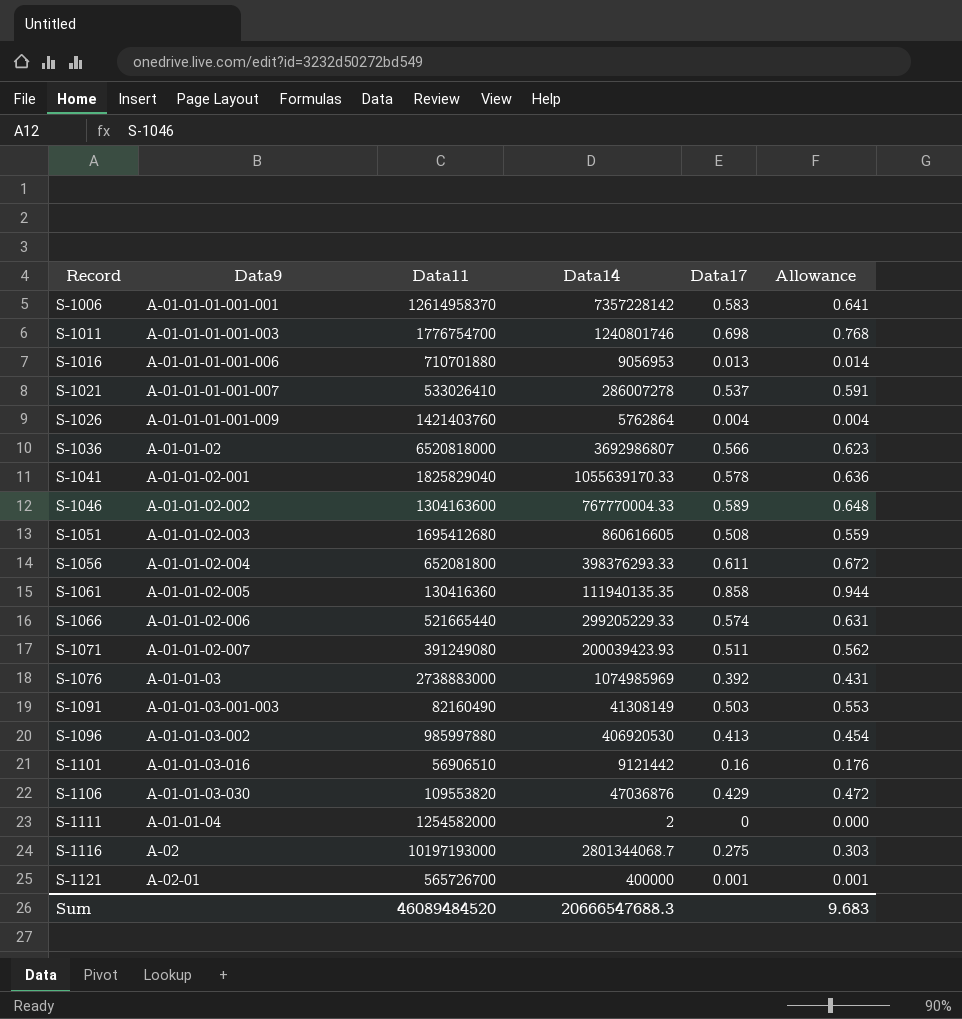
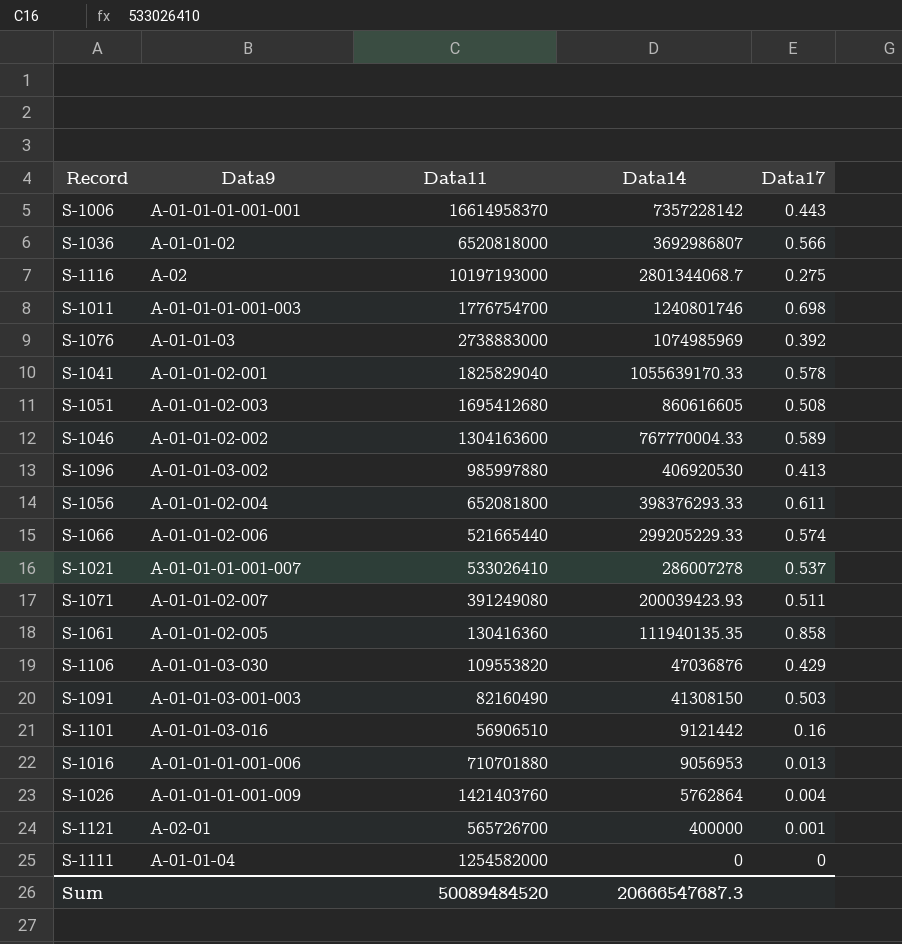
row order: Record ascending -> Data14 descending
column Allowance | formula: [Data17] * 1.1 -> none
S-1006 | Data11: 12614958370 -> 16614958370
S-1006 | Data17: 0.583 -> 0.443
S-1091 | Data14: 41308149 -> 41308150
S-1111 | Data14: 2 -> 0
Sum | Data11: 46089484520 -> 50089484520
Sum | Data14: 20666547688.3 -> 20666547687.3

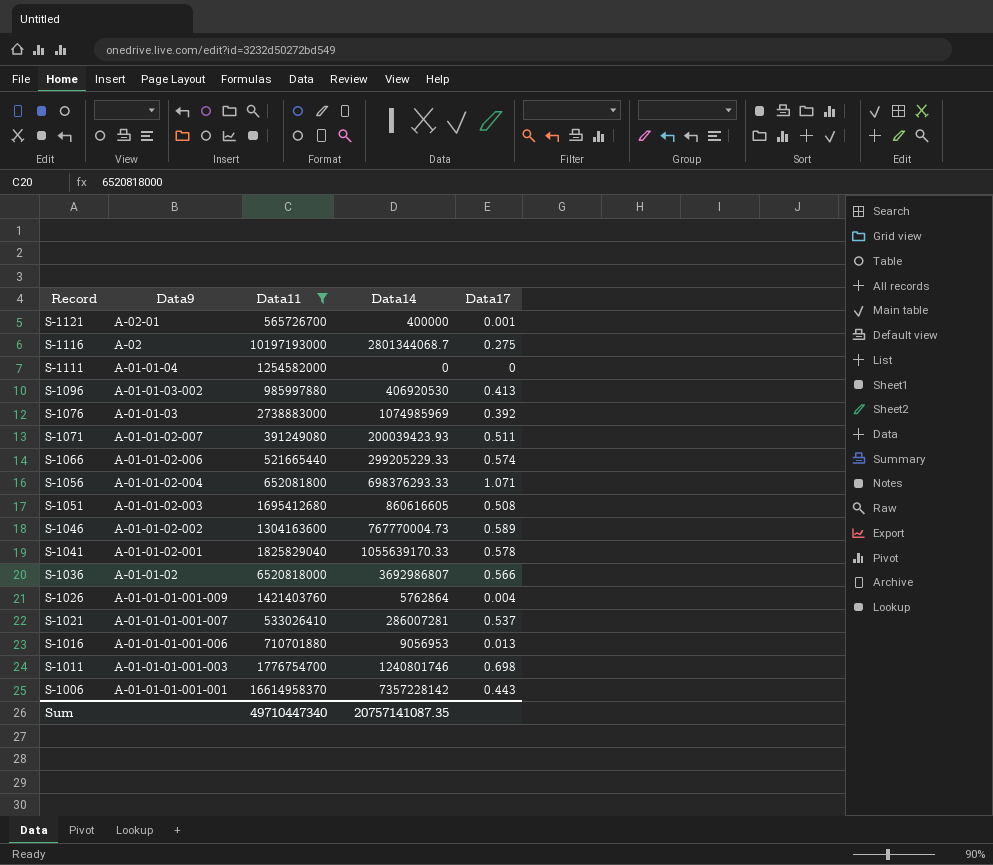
filter: none -> Data11 >= 391249080
row order: Data14 descending -> Record descending
S-1056 | Data14: 398376293.33 -> 698376293.33
S-1056 | Data17: 0.611 -> 1.071
S-1046 | Data14: 767770004.33 -> 767770004.73
S-1021 | Data14: 286007278 -> 286007281
Sum | Data11: 50089484520 -> 49710447340
Sum | Data14: 20666547687.3 -> 20757141087.35

